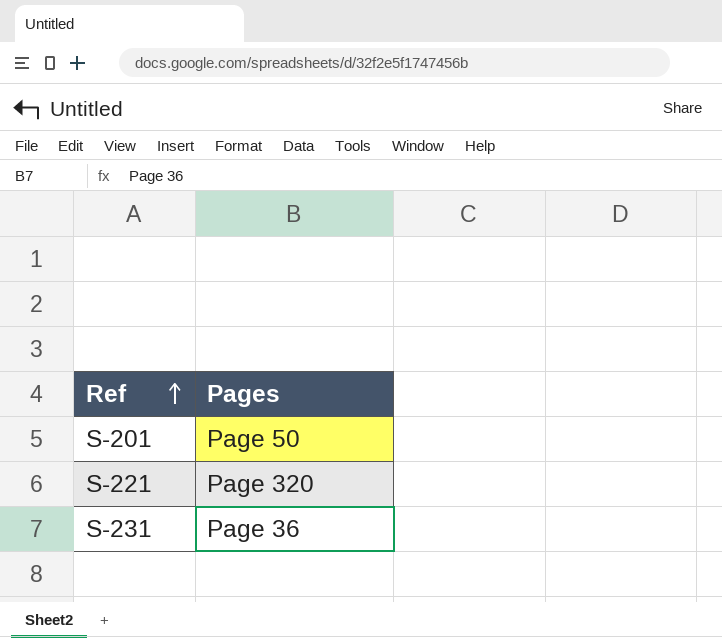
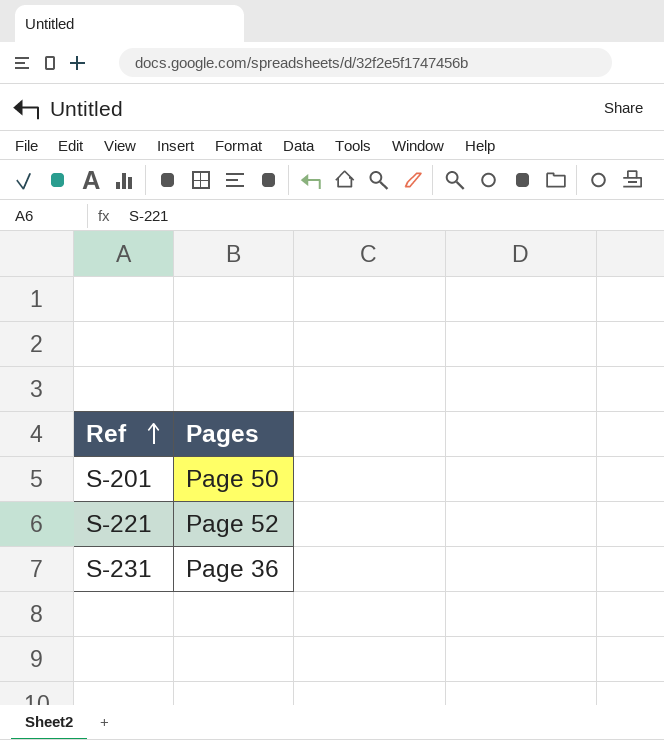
S-221 | Pages: Page 320 -> Page 52

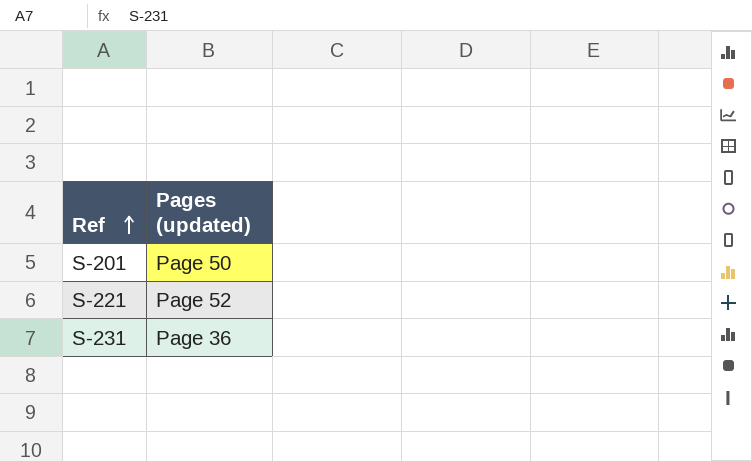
column name: Pages -> Pages (updated)

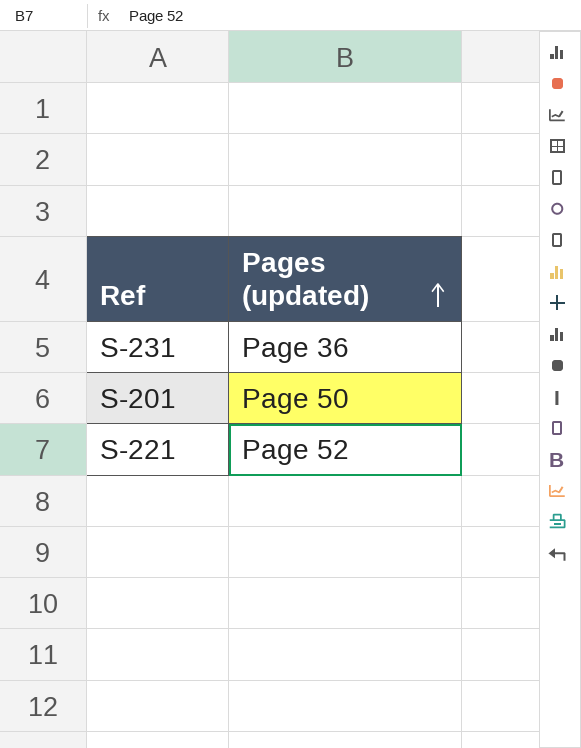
row order: Ref ascending -> Pages (updated) ascending

